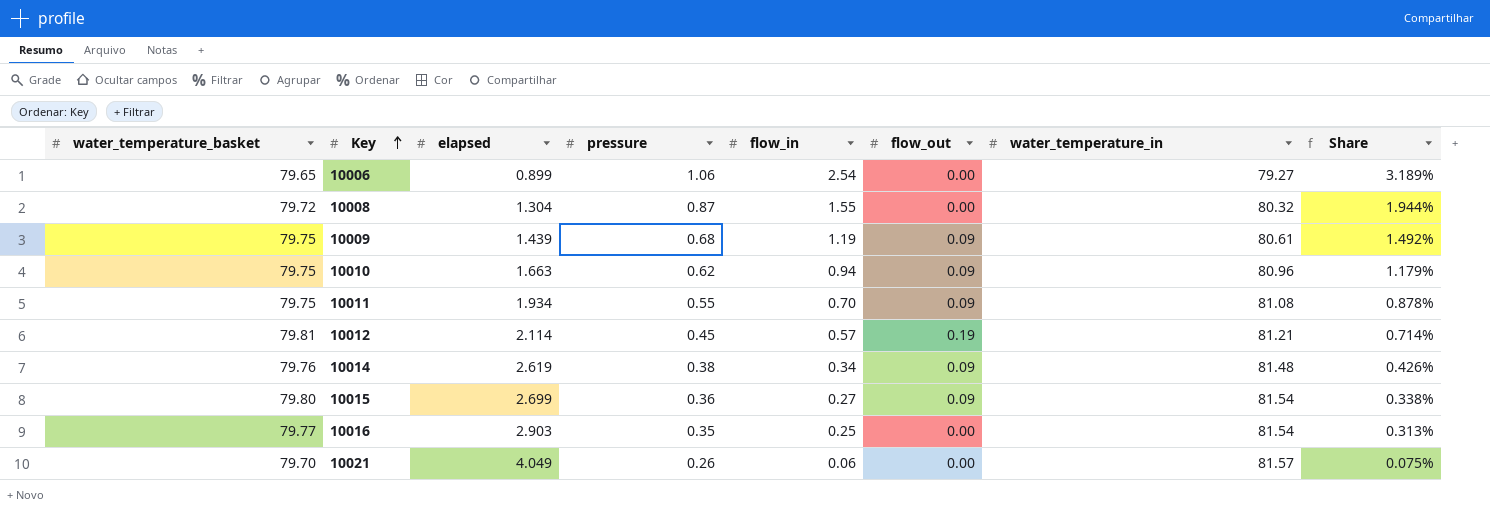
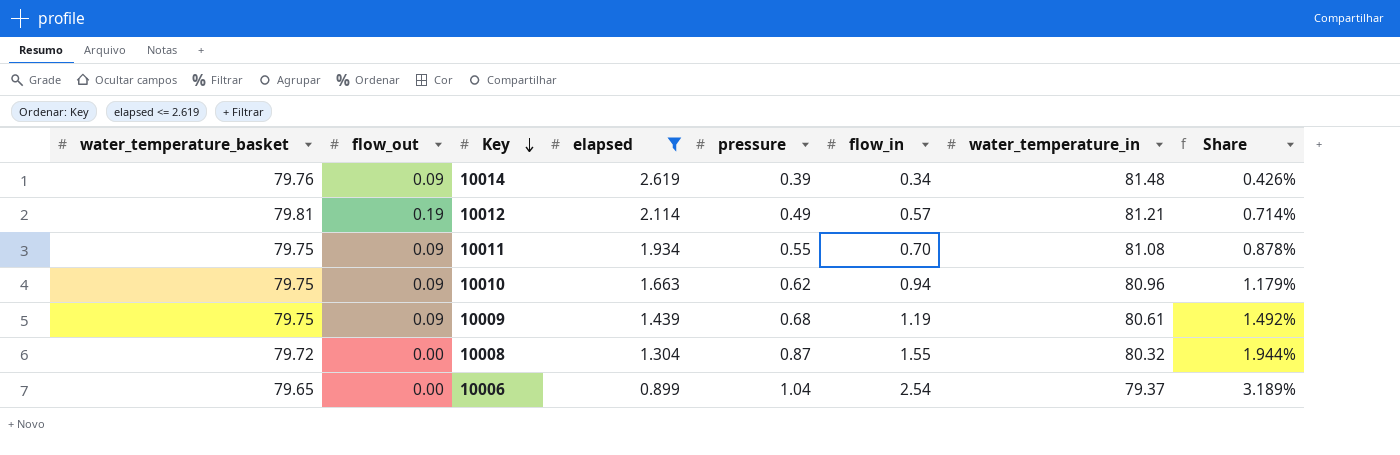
filter: none -> elapsed <= 2.619
row order: Key ascending -> Key descending
column flow_out | position: 6 -> 2
10014 | pressure: 0.38 -> 0.39
10012 | pressure: 0.45 -> 0.49
10006 | pressure: 1.06 -> 1.04
10006 | water_temperature_in: 79.27 -> 79.37

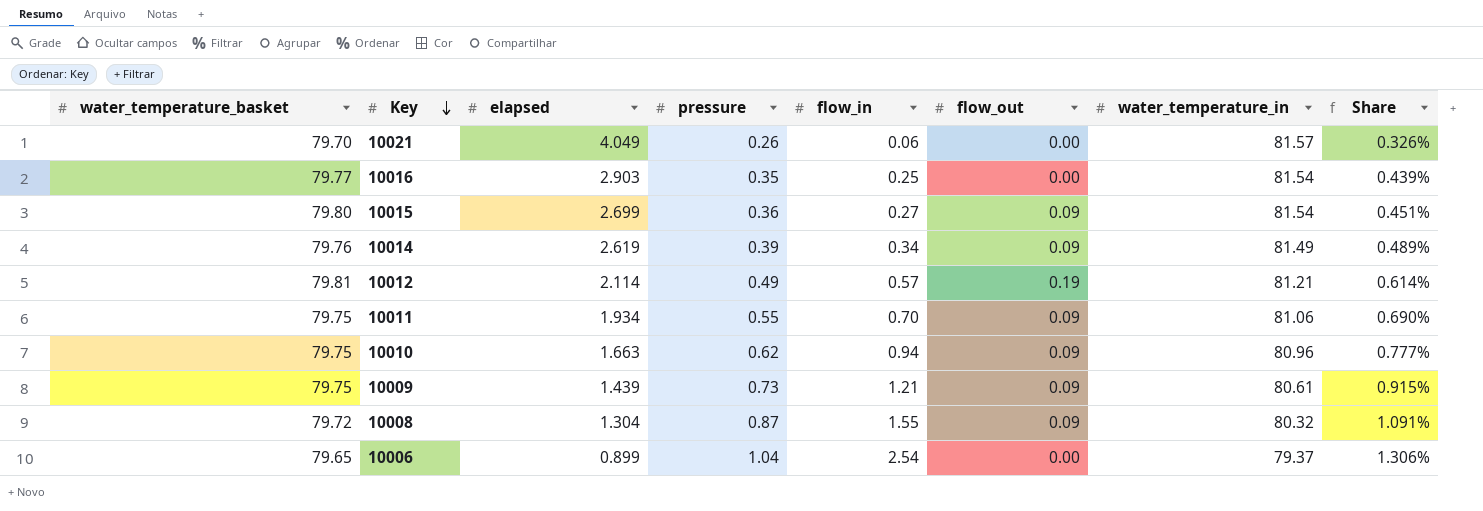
filter: elapsed <= 2.619 -> none
column flow_out | position: 2 -> 6
column Share | formula: [flow_in] / [water_temperature_basket] -> [pressure] / [water_temperature_basket]
10014 | water_temperature_in: 81.48 -> 81.49
10011 | water_temperature_in: 81.08 -> 81.06
10009 | pressure: 0.68 -> 0.73
10009 | flow_in: 1.19 -> 1.21
10008 | flow_out: 0.00 -> 0.09

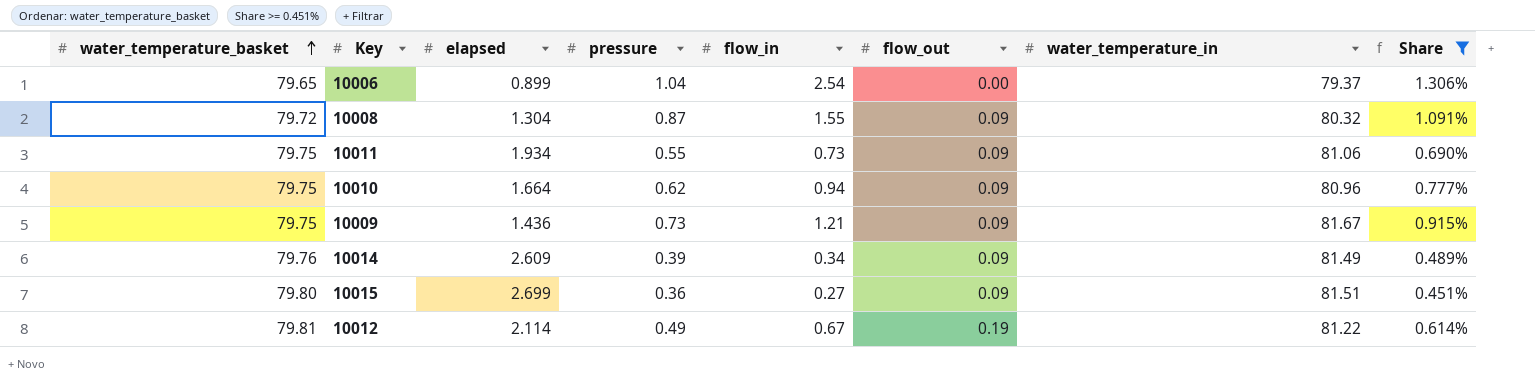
filter: none -> Share >= 0.451%
row order: Key descending -> water_temperature_basket ascending
10011 | flow_in: 0.70 -> 0.73
10010 | elapsed: 1.663 -> 1.664
10009 | elapsed: 1.439 -> 1.436
10009 | water_temperature_in: 80.61 -> 81.67
10014 | elapsed: 2.619 -> 2.609
10015 | water_temperature_in: 81.54 -> 81.51
10012 | flow_in: 0.57 -> 0.67
10012 | water_temperature_in: 81.21 -> 81.22

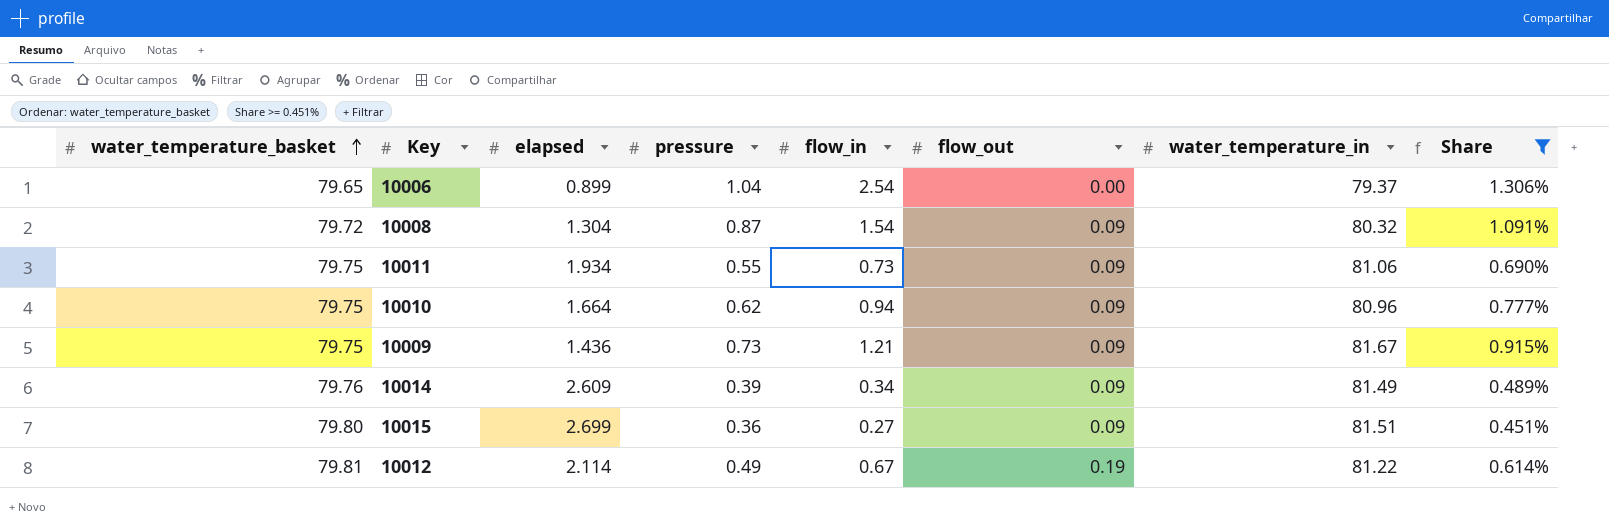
10008 | flow_in: 1.55 -> 1.54

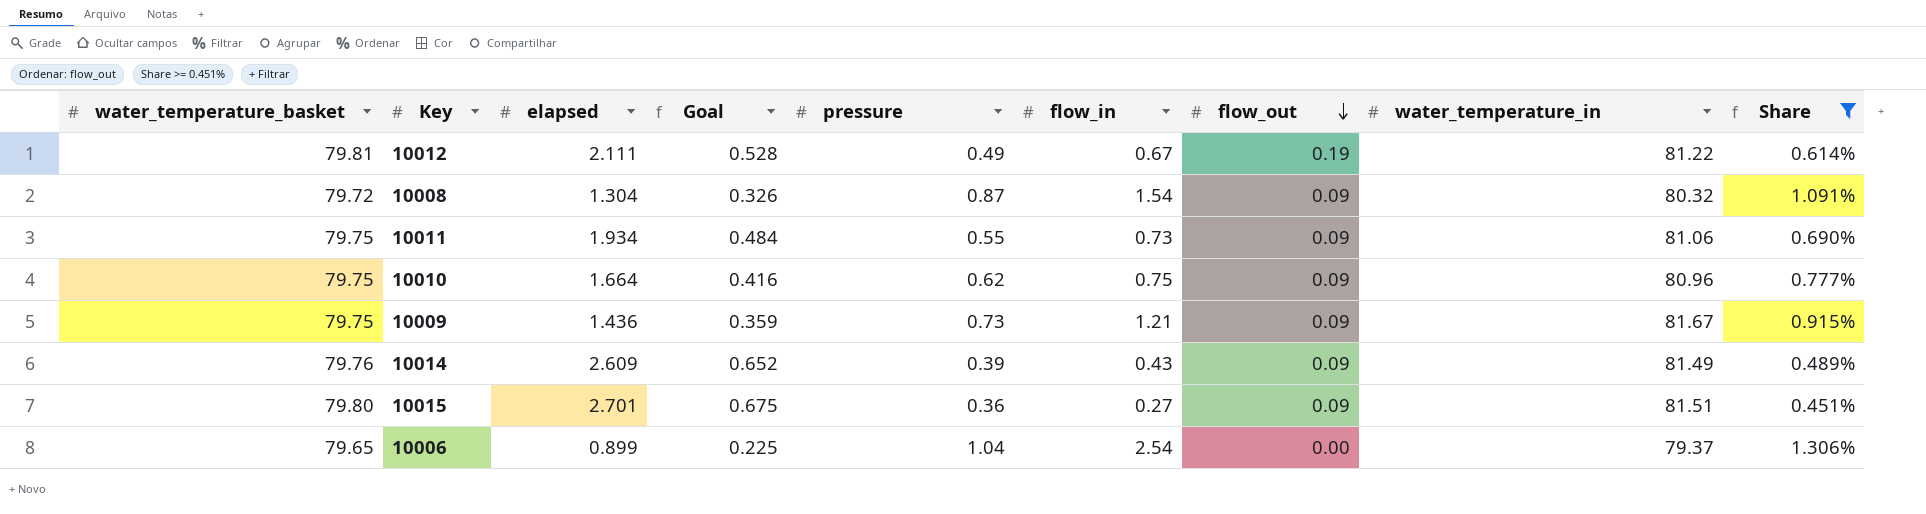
row order: water_temperature_basket ascending -> flow_out descending
column Goal | formula: none -> [elapsed] * 0.25
10012 | elapsed: 2.114 -> 2.111
10010 | flow_in: 0.94 -> 0.75
10014 | flow_in: 0.34 -> 0.43
10015 | elapsed: 2.699 -> 2.701

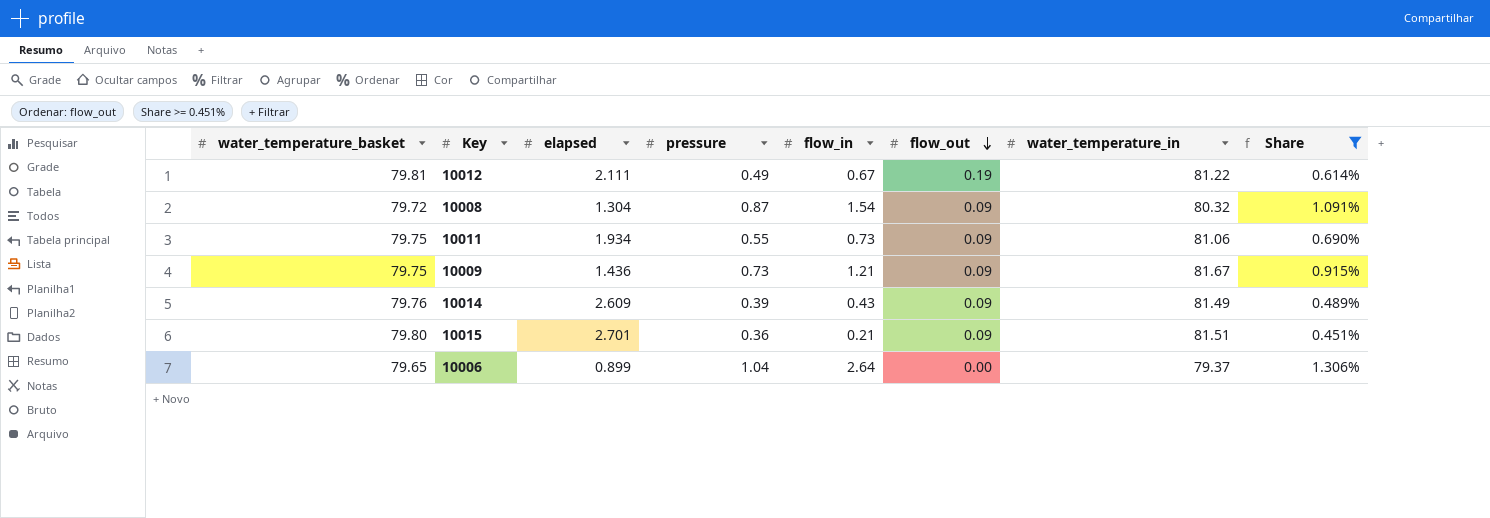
column Goal | formula: [elapsed] * 0.25 -> none
row 10010: 79.75 | 1.664 | 0.416 | 0.62 | 0.75 | 0.09 | 80.96 | 0.777% -> none
10015 | flow_in: 0.27 -> 0.21
10006 | flow_in: 2.54 -> 2.64

